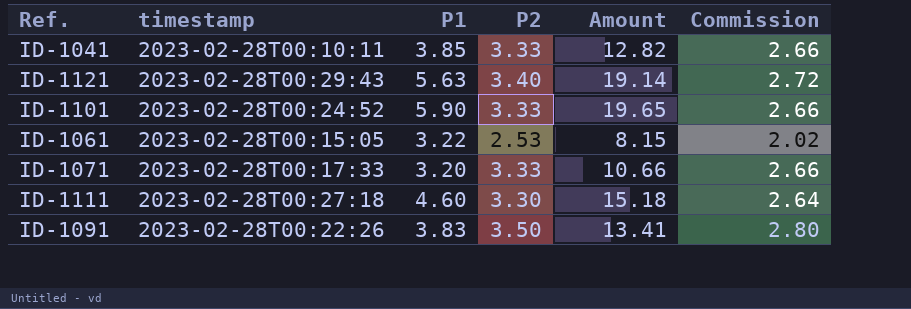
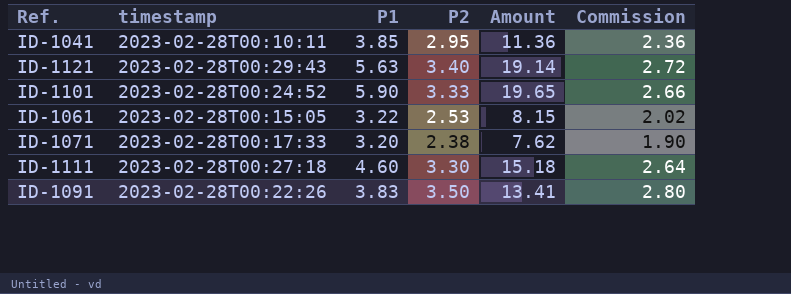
ID-1041 | P2: 3.33 -> 2.95
ID-1041 | Amount: 12.82 -> 11.36
ID-1041 | Commission: 2.66 -> 2.36
ID-1071 | P2: 3.33 -> 2.38
ID-1071 | Amount: 10.66 -> 7.62
ID-1071 | Commission: 2.66 -> 1.90

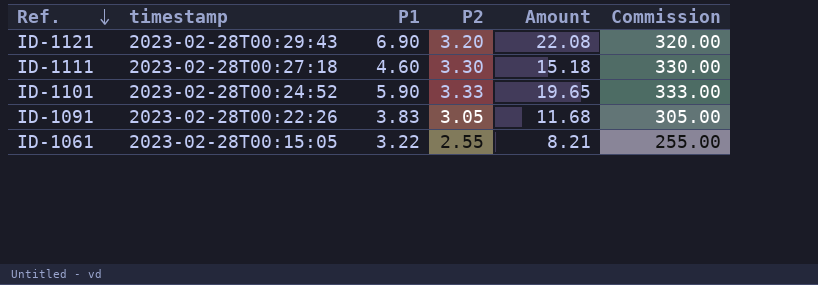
row order: none -> Ref. descending
column Commission | formula: [P2] * 0.8 -> [P2] * 100
row ID-1041: 2023-02-28T00:10:11 | 3.85 | 2.95 | 11.36 | 2.36 -> none
row ID-1071: 2023-02-28T00:17:33 | 3.20 | 2.38 | 7.62 | 1.90 -> none
ID-1121 | P1: 5.63 -> 6.90
ID-1121 | P2: 3.40 -> 3.20
ID-1121 | Amount: 19.14 -> 22.08
ID-1091 | P2: 3.50 -> 3.05
ID-1091 | Amount: 13.41 -> 11.68
ID-1061 | P2: 2.53 -> 2.55
ID-1061 | Amount: 8.15 -> 8.21

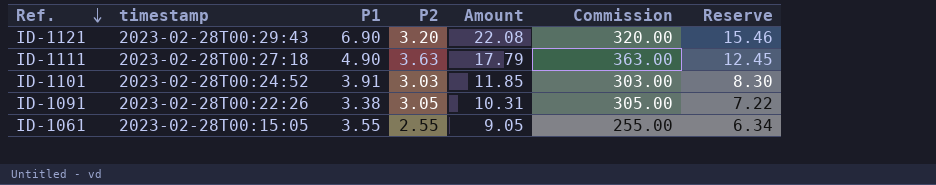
column Reserve | formula: none -> [Amount] * 0.7
ID-1111 | P1: 4.60 -> 4.90
ID-1111 | P2: 3.30 -> 3.63
ID-1111 | Amount: 15.18 -> 17.79
ID-1111 | Commission: 330.00 -> 363.00
ID-1101 | P1: 5.90 -> 3.91
ID-1101 | P2: 3.33 -> 3.03
ID-1101 | Amount: 19.65 -> 11.85
ID-1101 | Commission: 333.00 -> 303.00
ID-1091 | P1: 3.83 -> 3.38
ID-1091 | Amount: 11.68 -> 10.31
ID-1061 | P1: 3.22 -> 3.55
ID-1061 | Amount: 8.21 -> 9.05

